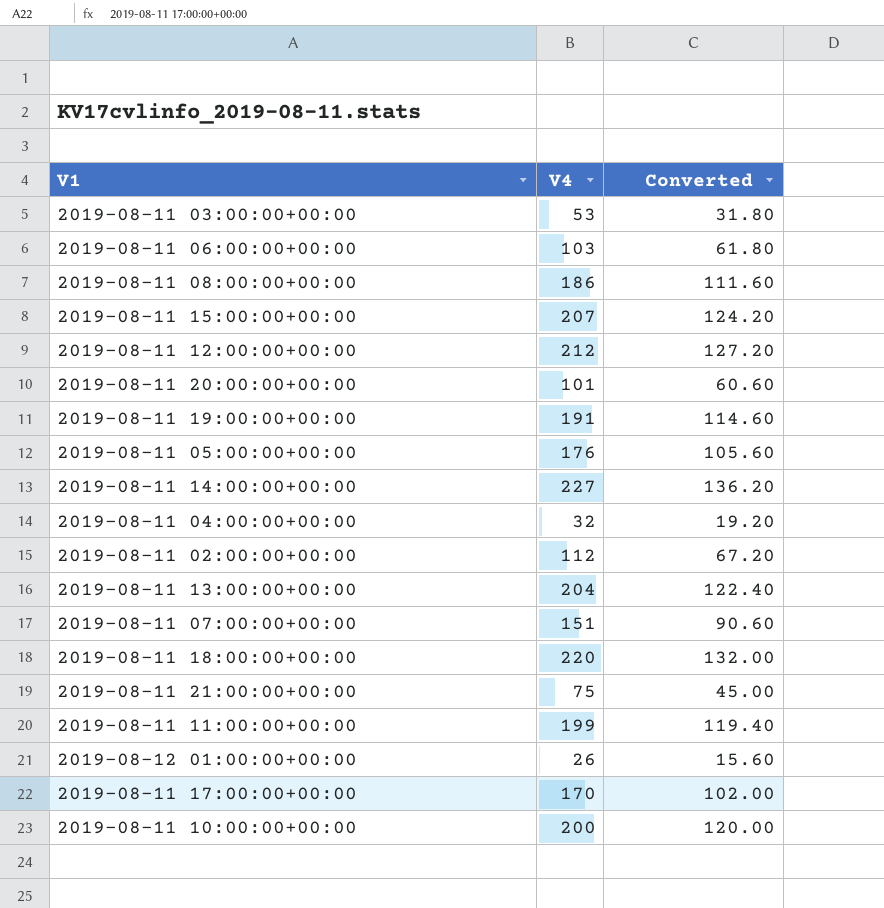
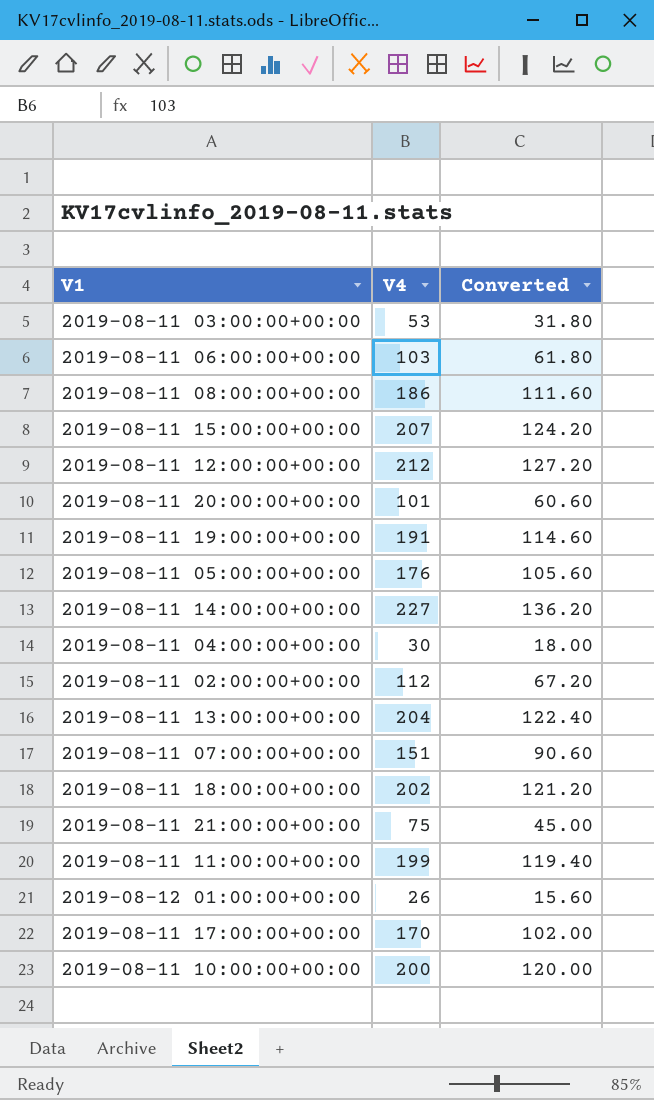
2019-08-11 04:00:00+00:00 | V4: 32 -> 30
2019-08-11 04:00:00+00:00 | Converted: 19.20 -> 18.00
2019-08-11 18:00:00+00:00 | V4: 220 -> 202
2019-08-11 18:00:00+00:00 | Converted: 132.00 -> 121.20

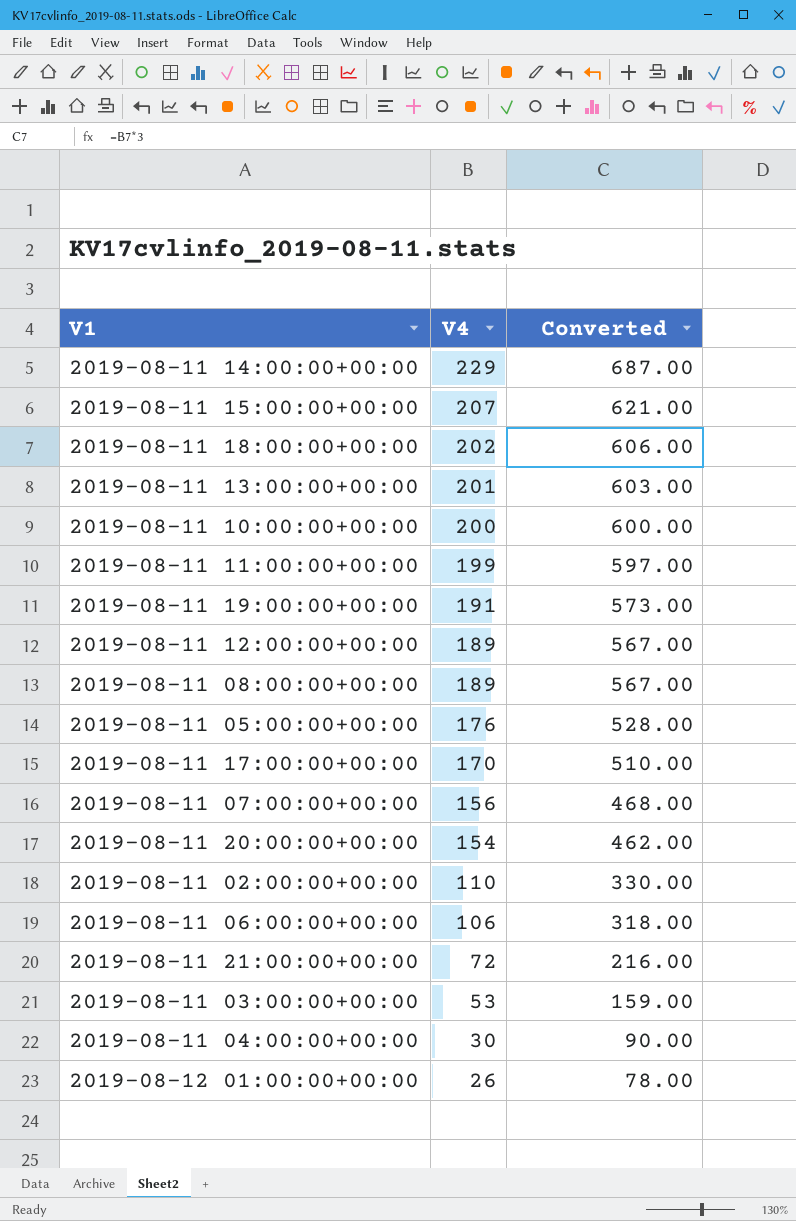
row order: none -> V4 descending
column Converted | formula: [V4] * 0.6 -> [V4] * 3
2019-08-11 14:00:00+00:00 | V4: 227 -> 229
2019-08-11 13:00:00+00:00 | V4: 204 -> 201
2019-08-11 12:00:00+00:00 | V4: 212 -> 189
2019-08-11 08:00:00+00:00 | V4: 186 -> 189
2019-08-11 07:00:00+00:00 | V4: 151 -> 156
2019-08-11 20:00:00+00:00 | V4: 101 -> 154
2019-08-11 02:00:00+00:00 | V4: 112 -> 110
2019-08-11 06:00:00+00:00 | V4: 103 -> 106
2019-08-11 21:00:00+00:00 | V4: 75 -> 72

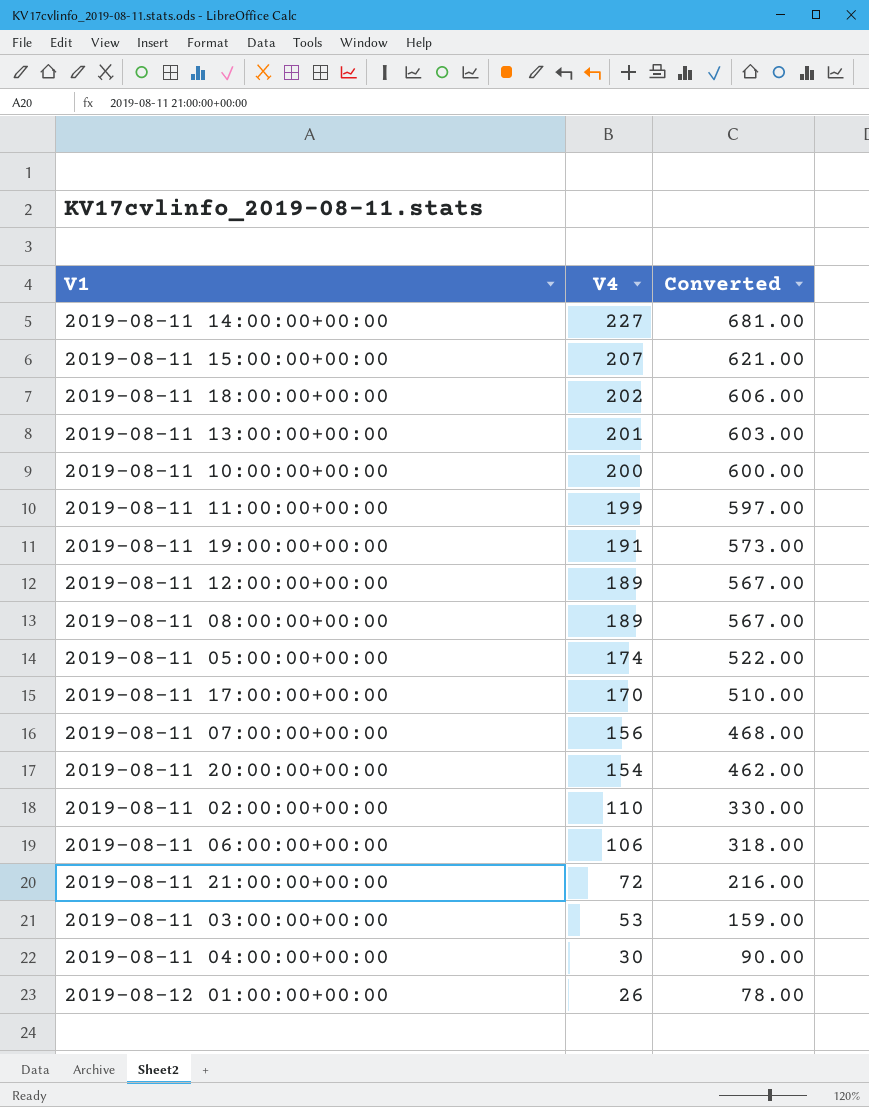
2019-08-11 14:00:00+00:00 | V4: 229 -> 227
2019-08-11 14:00:00+00:00 | Converted: 687.00 -> 681.00
2019-08-11 05:00:00+00:00 | V4: 176 -> 174
2019-08-11 05:00:00+00:00 | Converted: 528.00 -> 522.00

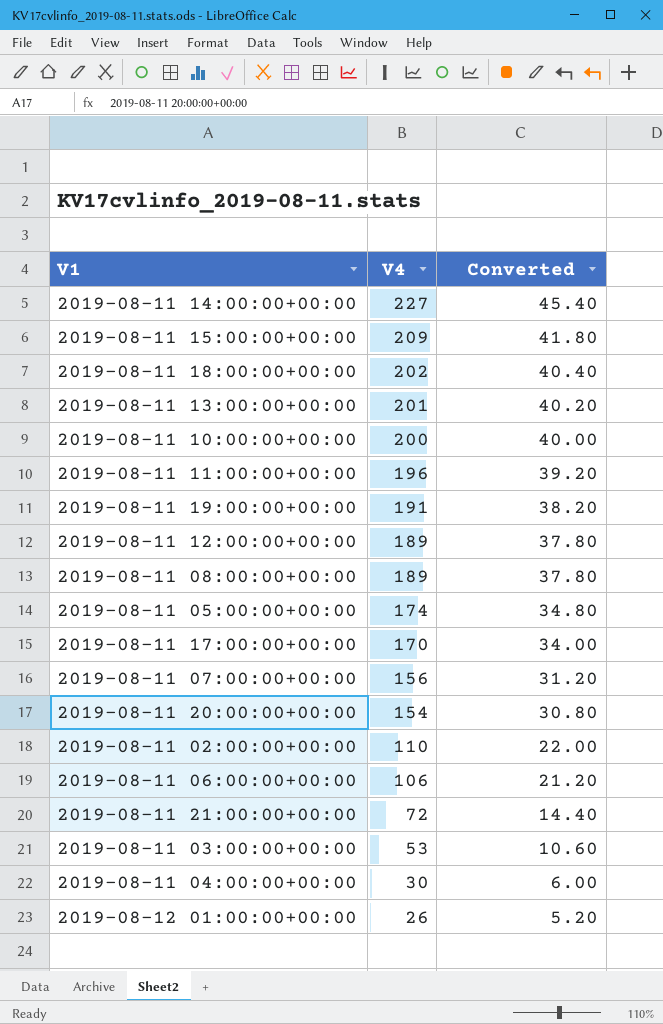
column Converted | formula: [V4] * 3 -> [V4] * 0.2
2019-08-11 15:00:00+00:00 | V4: 207 -> 209
2019-08-11 11:00:00+00:00 | V4: 199 -> 196

